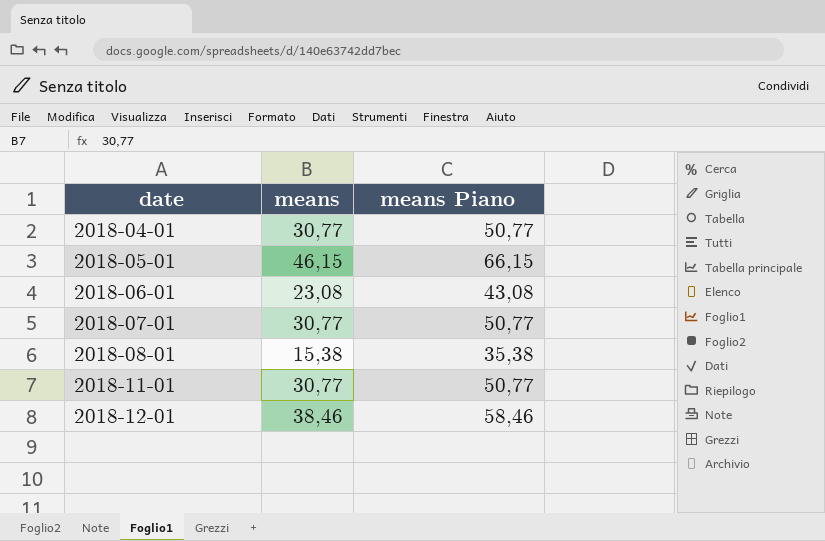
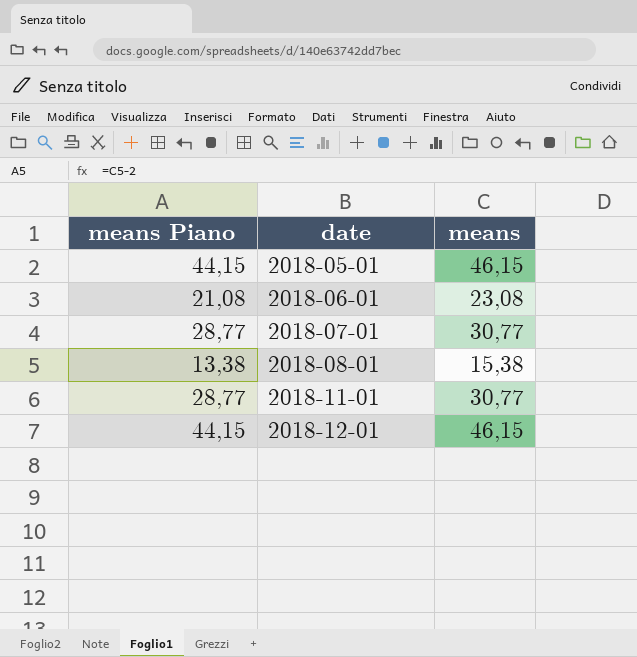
column means Piano | formula: [means] + 20 -> [means] - 2
column means Piano | position: 3 -> 1
row 2018-04-01: 30,77 | 50,77 -> none
2018-12-01 | means: 38,46 -> 46,15

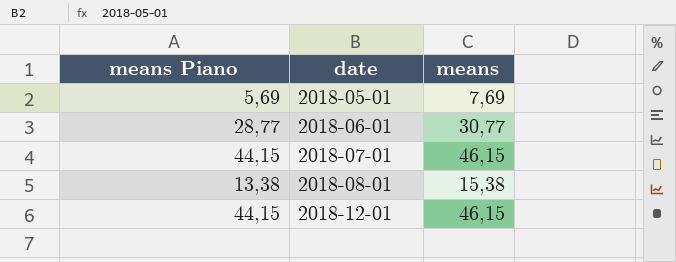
row 2018-11-01: 28,77 | 30,77 -> none
2018-05-01 | means Piano: 44,15 -> 5,69
2018-05-01 | means: 46,15 -> 7,69
2018-06-01 | means Piano: 21,08 -> 28,77
2018-06-01 | means: 23,08 -> 30,77
2018-07-01 | means Piano: 28,77 -> 44,15
2018-07-01 | means: 30,77 -> 46,15

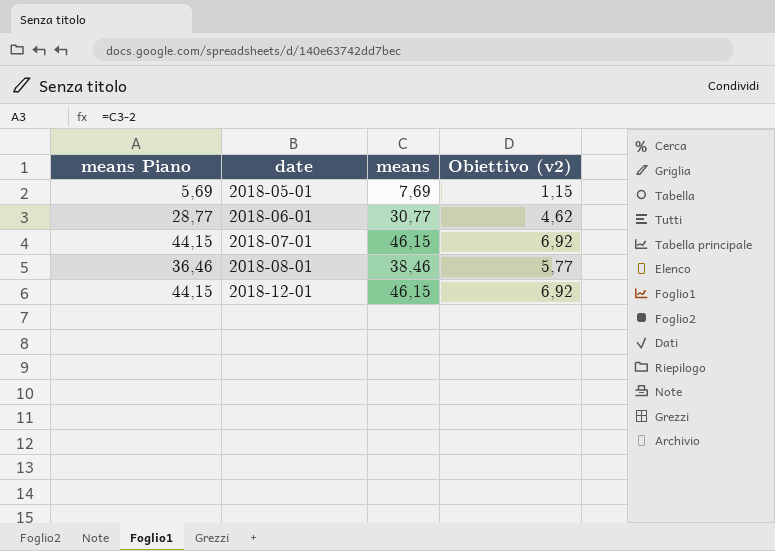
column Obiettivo (v2) | formula: none -> [means] * 0,15
2018-08-01 | means Piano: 13,38 -> 36,46
2018-08-01 | means: 15,38 -> 38,46

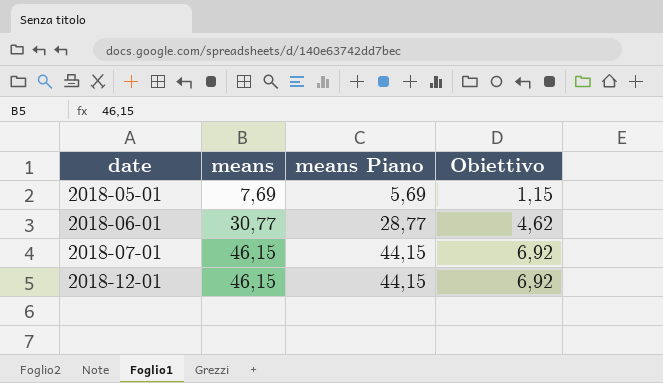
column means Piano | position: 1 -> 3
column name: Obiettivo (v2) -> Obiettivo
row 2018-08-01: 36,46 | 38,46 | 5,77 -> none

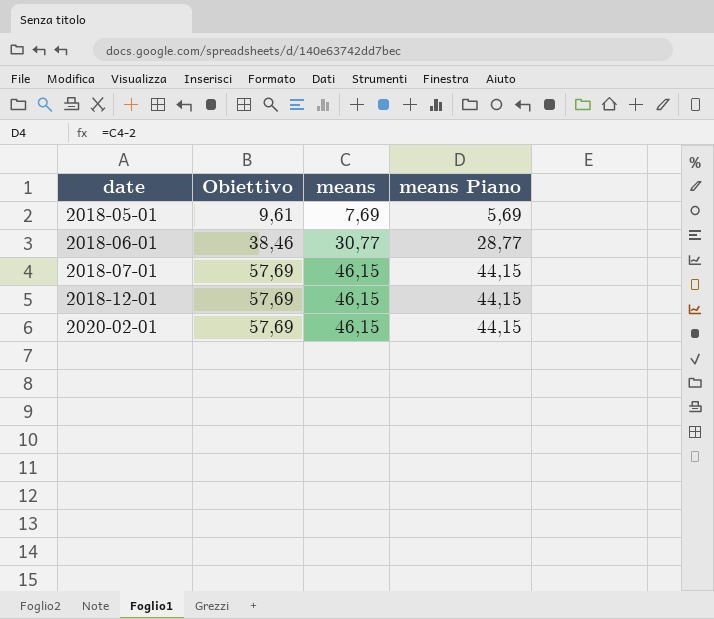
column Obiettivo | formula: [means] * 0,15 -> [means] * 1,25
column Obiettivo | position: 4 -> 2
row 2020-02-01: none -> 57,69 | 46,15 | 44,15

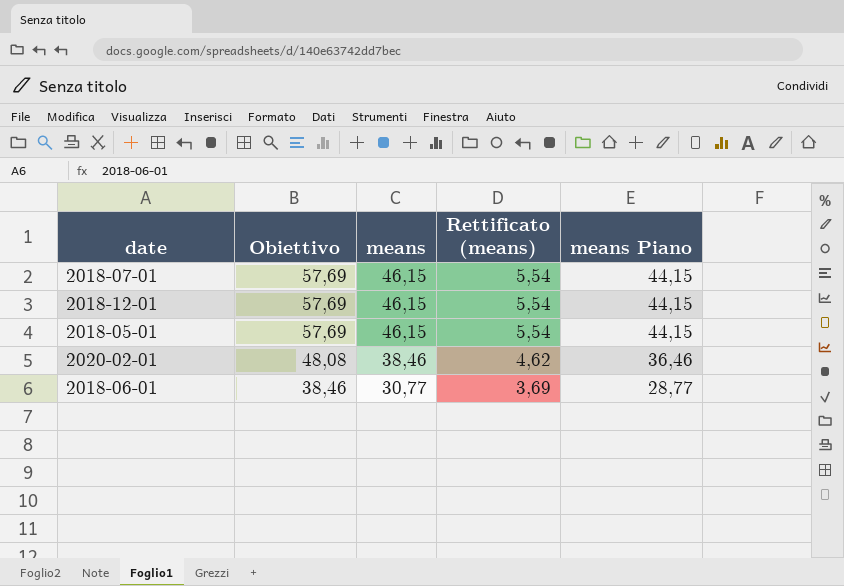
row order: date ascending -> Obiettivo descending
column Rettificato (means) | formula: none -> [means] * 0,12
2018-05-01 | Obiettivo: 9,61 -> 57,69
2018-05-01 | means: 7,69 -> 46,15
2018-05-01 | means Piano: 5,69 -> 44,15
2020-02-01 | Obiettivo: 57,69 -> 48,08
2020-02-01 | means: 46,15 -> 38,46
2020-02-01 | means Piano: 44,15 -> 36,46

